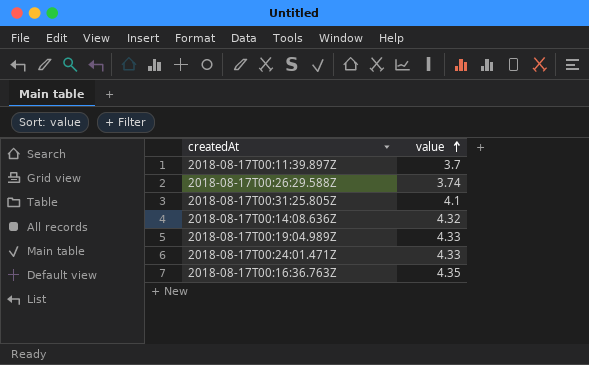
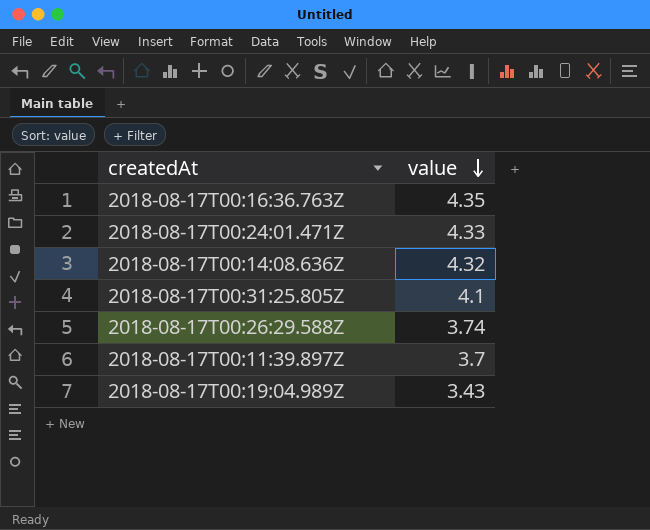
row order: value ascending -> value descending
2018-08-17T00:19:04.989Z | value: 4.33 -> 3.43

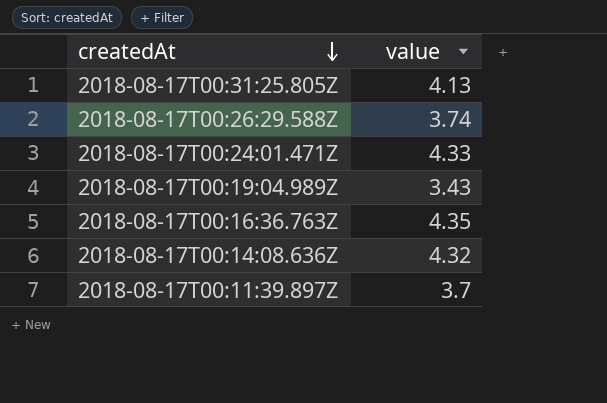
row order: value descending -> createdAt descending
2018-08-17T00:31:25.805Z | value: 4.1 -> 4.13

